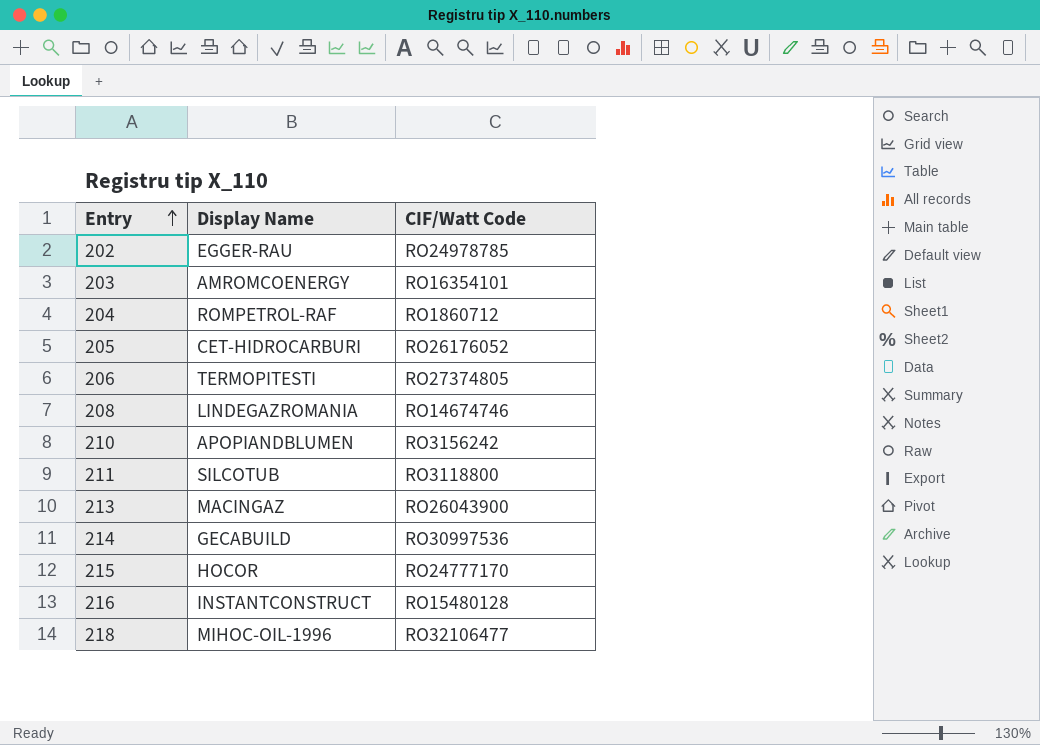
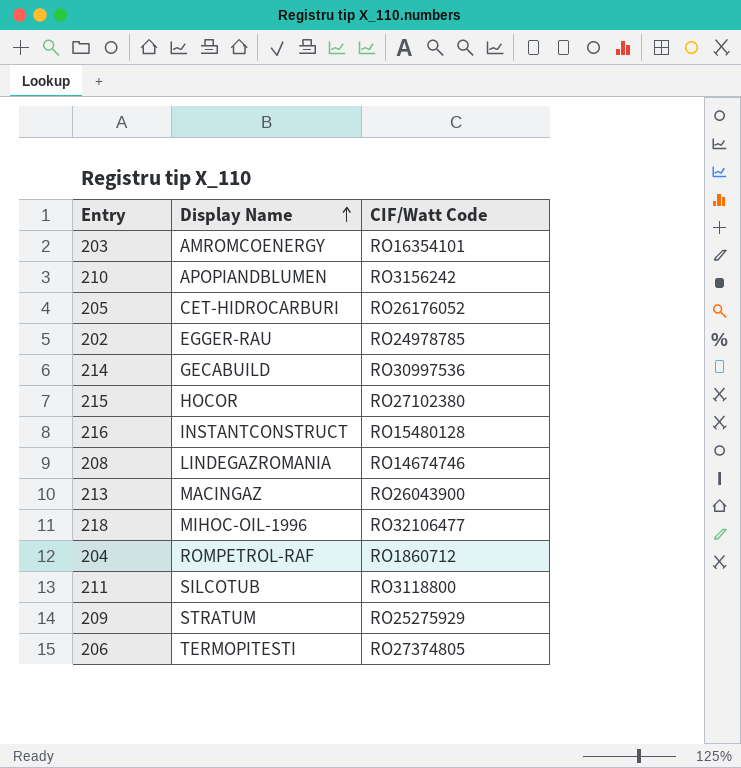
row order: Entry ascending -> Display Name ascending
215 | CIF/Watt Code: RO24777170 -> RO27102380
row 209: none -> STRATUM | RO25275929

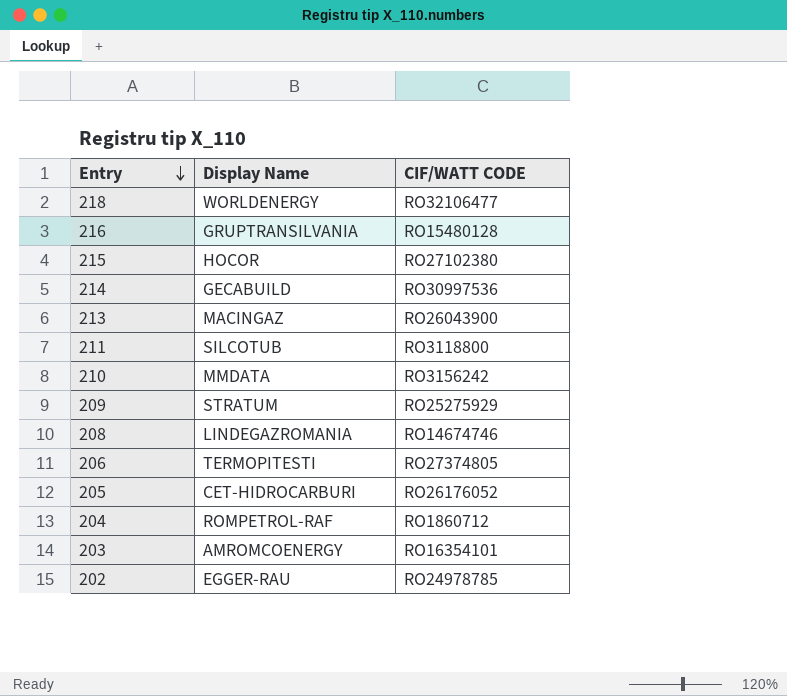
row order: Display Name ascending -> Entry descending
column name: CIF/Watt Code -> CIF/WATT CODE
218 | Display Name: MIHOC-OIL-1996 -> WORLDENERGY
216 | Display Name: INSTANTCONSTRUCT -> GRUPTRANSILVANIA
210 | Display Name: APOPIANDBLUMEN -> MMDATA

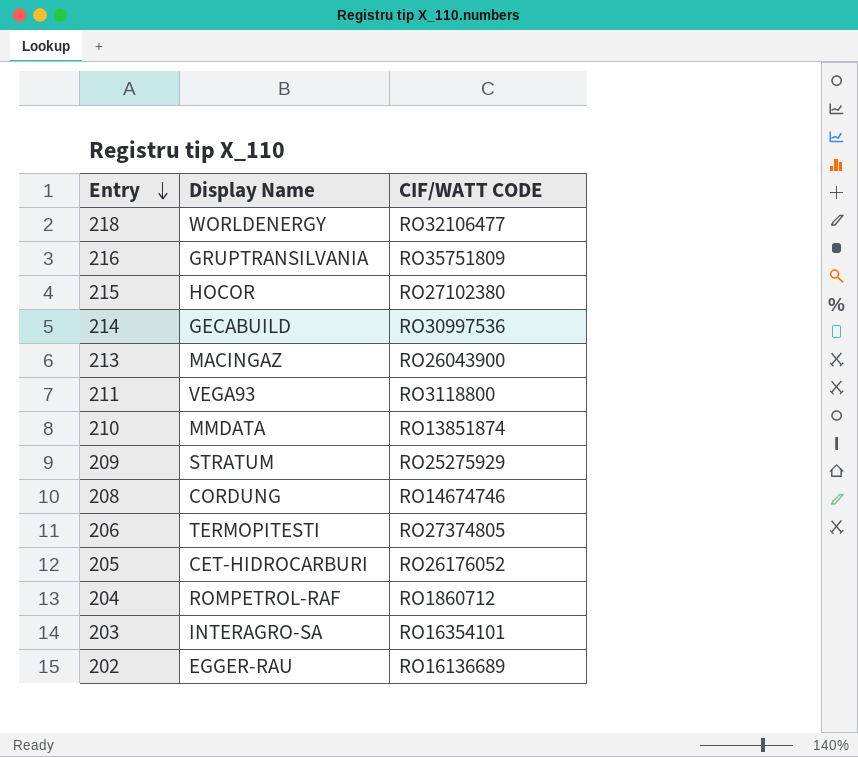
216 | CIF/WATT CODE: RO15480128 -> RO35751809
211 | Display Name: SILCOTUB -> VEGA93
210 | CIF/WATT CODE: RO3156242 -> RO13851874
208 | Display Name: LINDEGAZROMANIA -> CORDUNG
203 | Display Name: AMROMCOENERGY -> INTERAGRO-SA
202 | CIF/WATT CODE: RO24978785 -> RO16136689

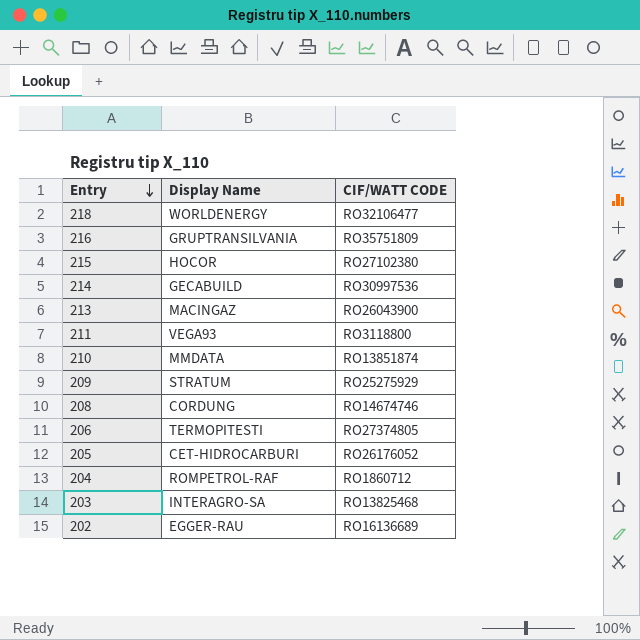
203 | CIF/WATT CODE: RO16354101 -> RO13825468

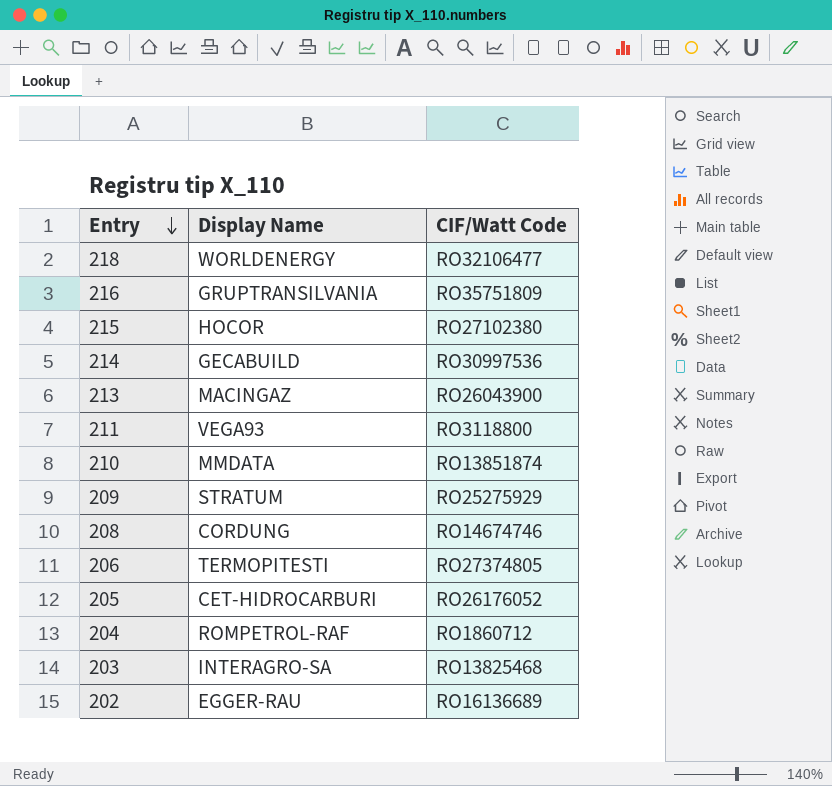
column name: CIF/WATT CODE -> CIF/Watt Code

